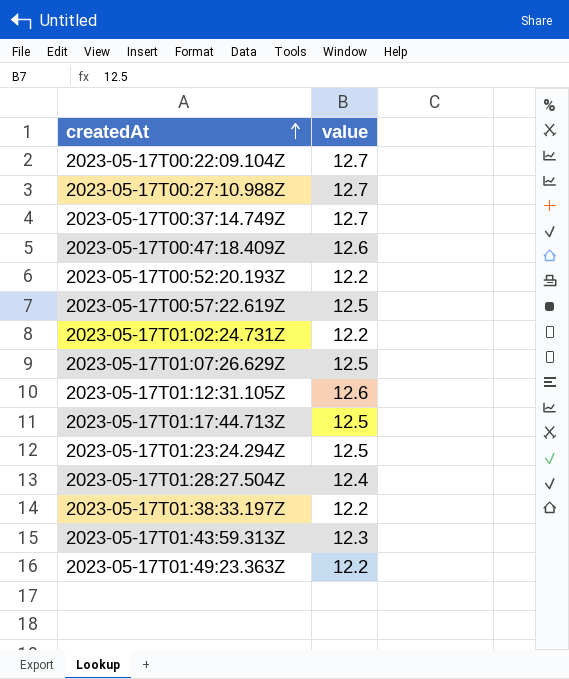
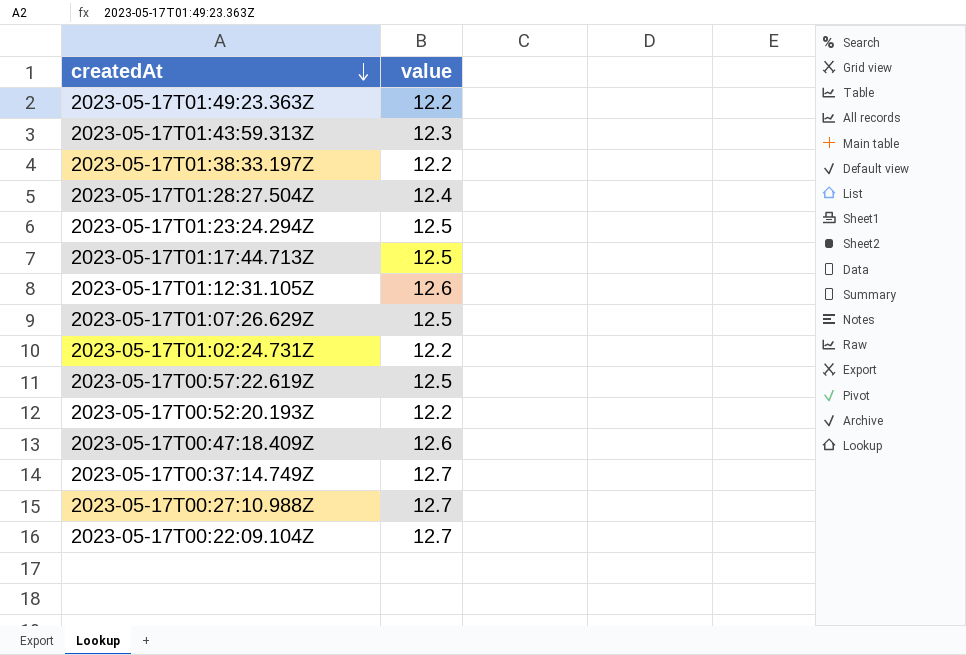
row order: createdAt ascending -> createdAt descending

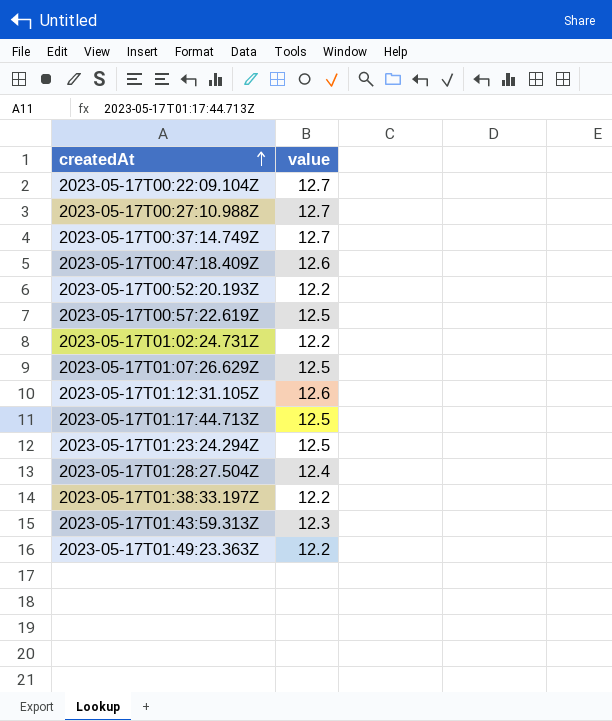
row order: createdAt descending -> createdAt ascending

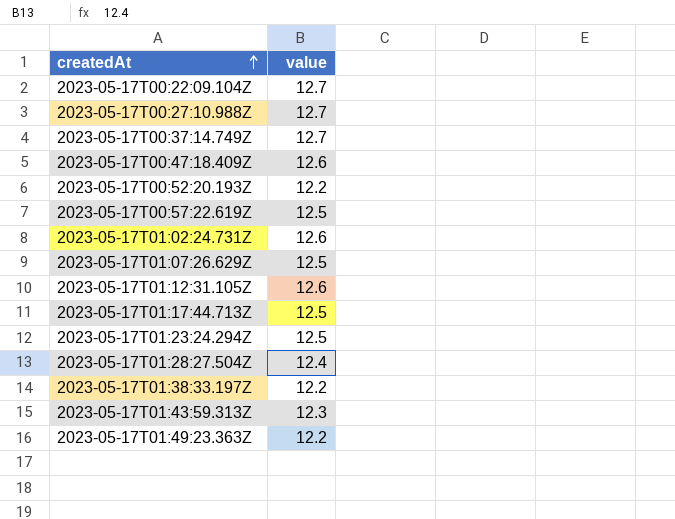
2023-05-17T01:02:24.731Z | value: 12.2 -> 12.6

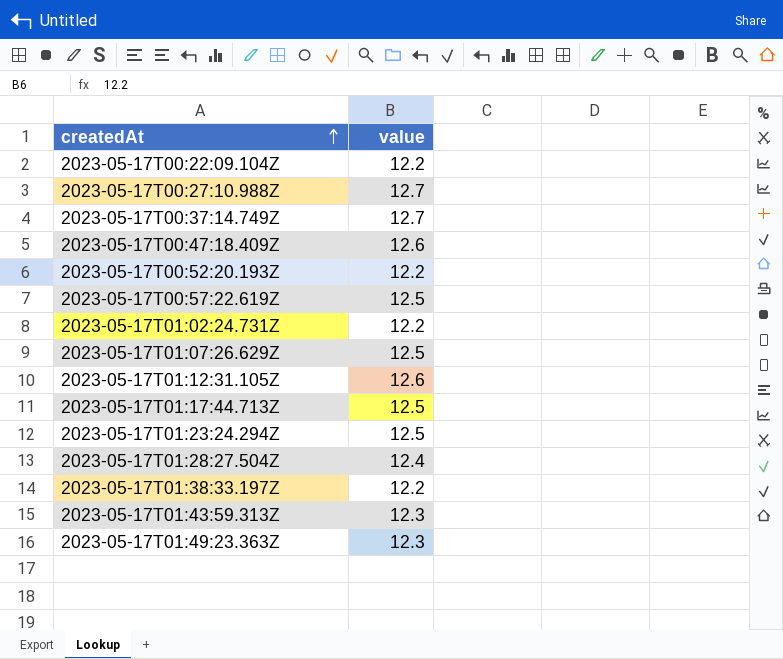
2023-05-17T00:22:09.104Z | value: 12.7 -> 12.2
2023-05-17T01:02:24.731Z | value: 12.6 -> 12.2
2023-05-17T01:49:23.363Z | value: 12.2 -> 12.3

